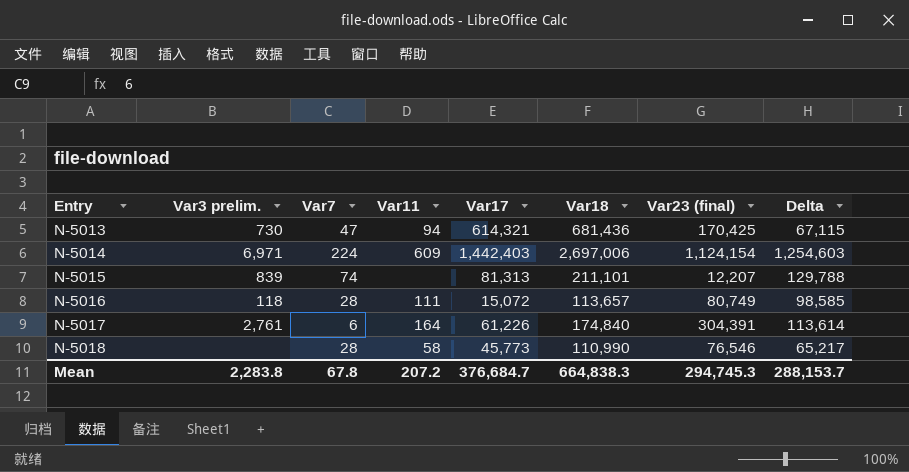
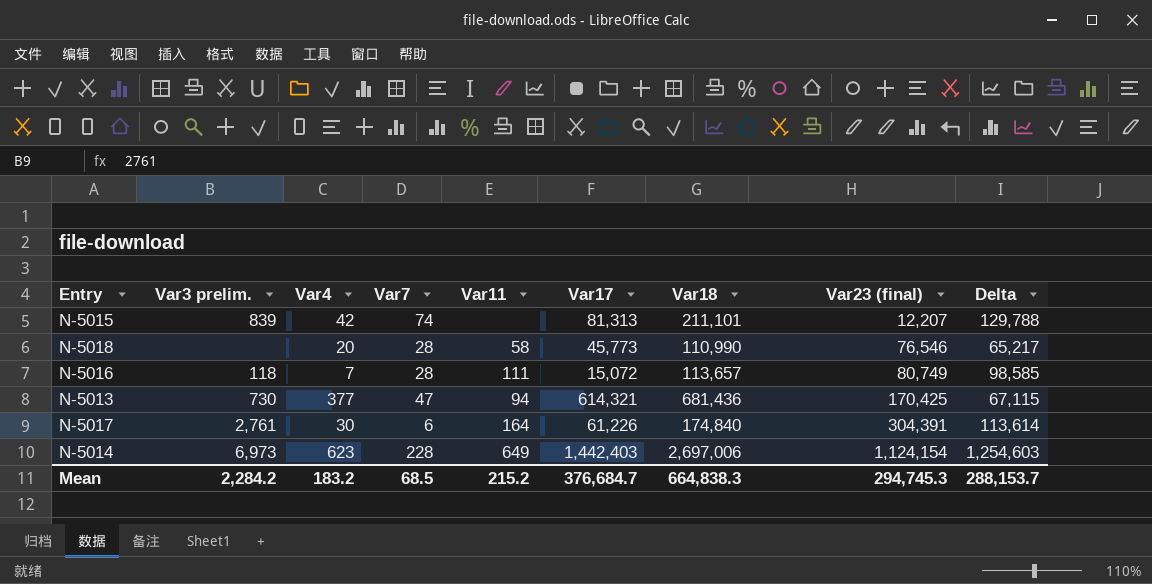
row order: Entry ascending -> Var23 (final) ascending
column Var4 | position: none -> 3
N-5014 | Var3 prelim.: 6,971 -> 6,973
N-5014 | Var7: 224 -> 228
N-5014 | Var11: 609 -> 649
Mean | Var3 prelim.: 2,283.8 -> 2,284.2
Mean | Var7: 67.8 -> 68.5
Mean | Var11: 207.2 -> 215.2

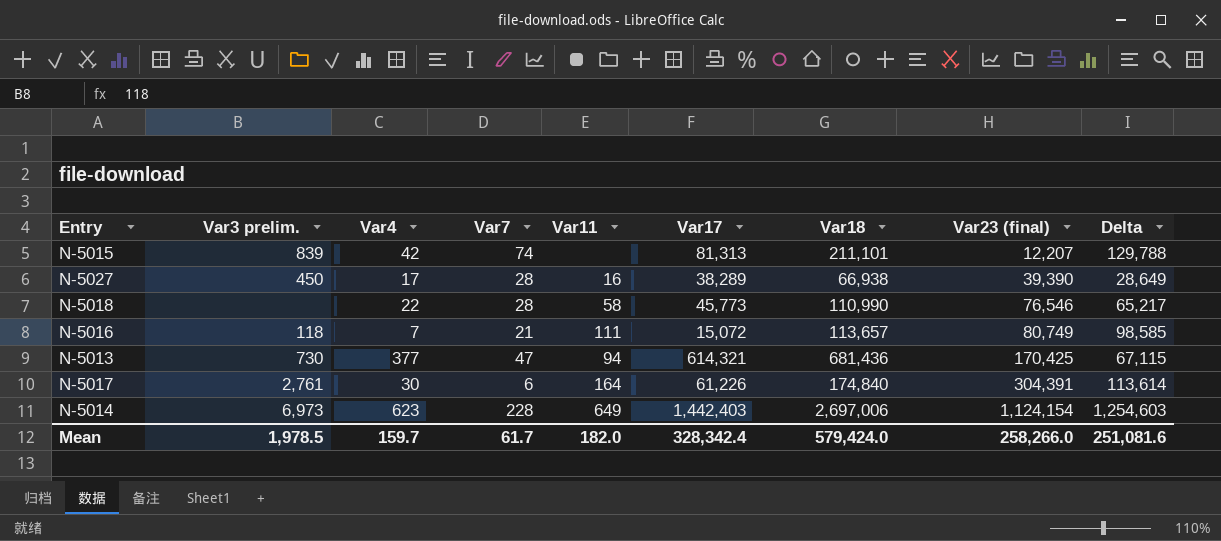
row N-5027: none -> 450 | 17 | 28 | 16 | 38,289 | 66,938 | 39,390 | 28,649
N-5018 | Var4: 20 -> 22
N-5016 | Var7: 28 -> 21
Mean | Var3 prelim.: 2,284.2 -> 1,978.5
Mean | Var4: 183.2 -> 159.7
Mean | Var7: 68.5 -> 61.7
Mean | Var11: 215.2 -> 182.0
Mean | Var17: 376,684.7 -> 328,342.4
Mean | Var18: 664,838.3 -> 579,424.0
Mean | Var23 (final): 294,745.3 -> 258,266.0
Mean | Delta: 288,153.7 -> 251,081.6

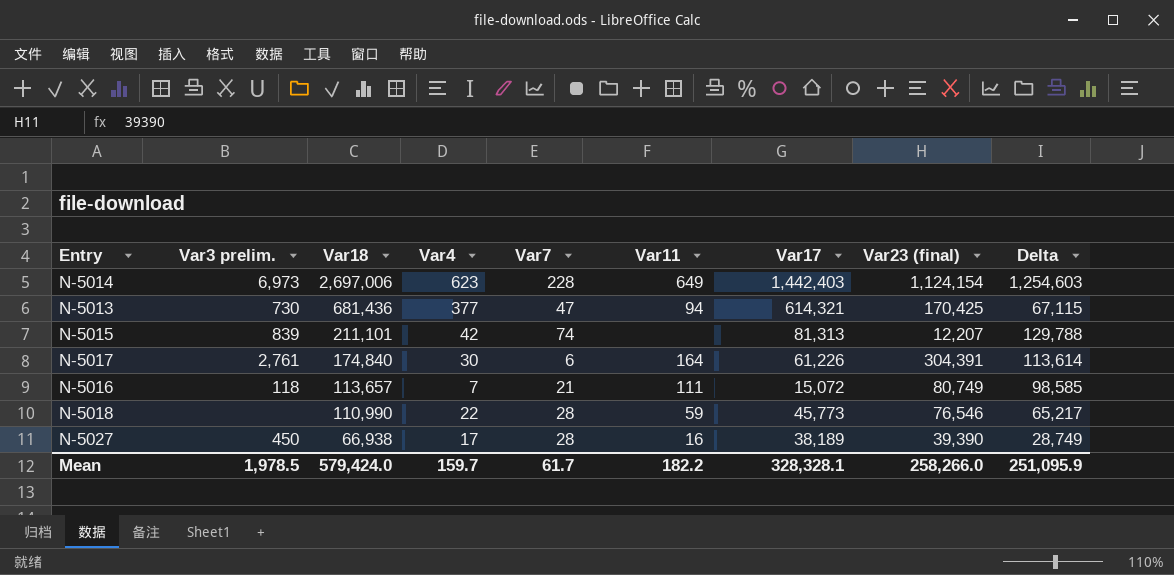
row order: Var23 (final) ascending -> Var18 descending
column Var18 | position: 7 -> 3
N-5018 | Var11: 58 -> 59
N-5027 | Var17: 38,289 -> 38,189
N-5027 | Delta: 28,649 -> 28,749
Mean | Var11: 182.0 -> 182.2
Mean | Var17: 328,342.4 -> 328,328.1
Mean | Delta: 251,081.6 -> 251,095.9

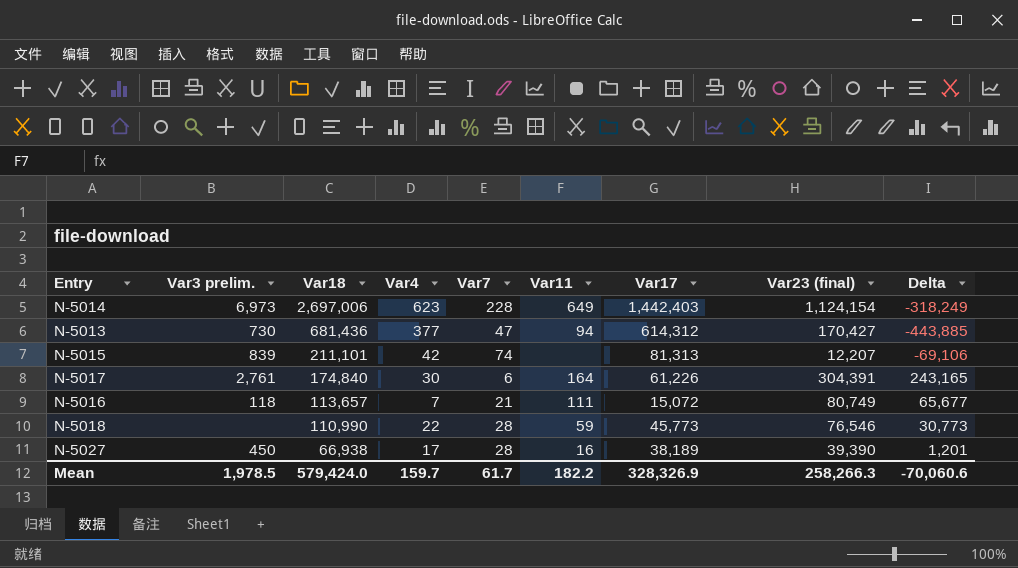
column Delta | formula: [Var18] - [Var17] -> [Var23 (final)] - [Var17]
N-5013 | Var17: 614,321 -> 614,312
N-5013 | Var23 (final): 170,425 -> 170,427
Mean | Var17: 328,328.1 -> 328,326.9
Mean | Var23 (final): 258,266.0 -> 258,266.3
Mean | Delta: 251,095.9 -> -70,060.6

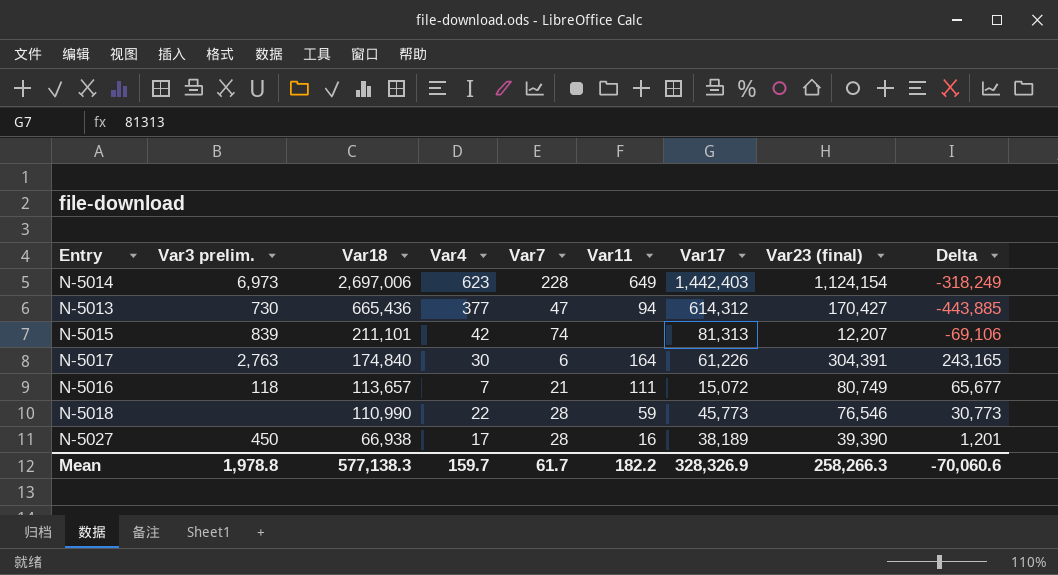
N-5013 | Var18: 681,436 -> 665,436
N-5017 | Var3 prelim.: 2,761 -> 2,763
Mean | Var3 prelim.: 1,978.5 -> 1,978.8
Mean | Var18: 579,424.0 -> 577,138.3

